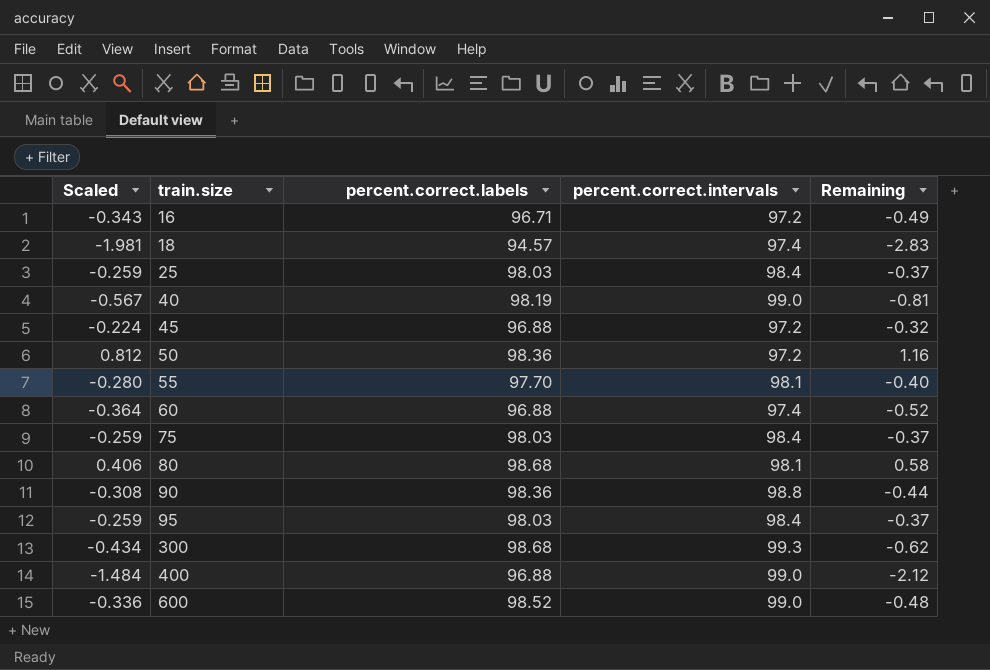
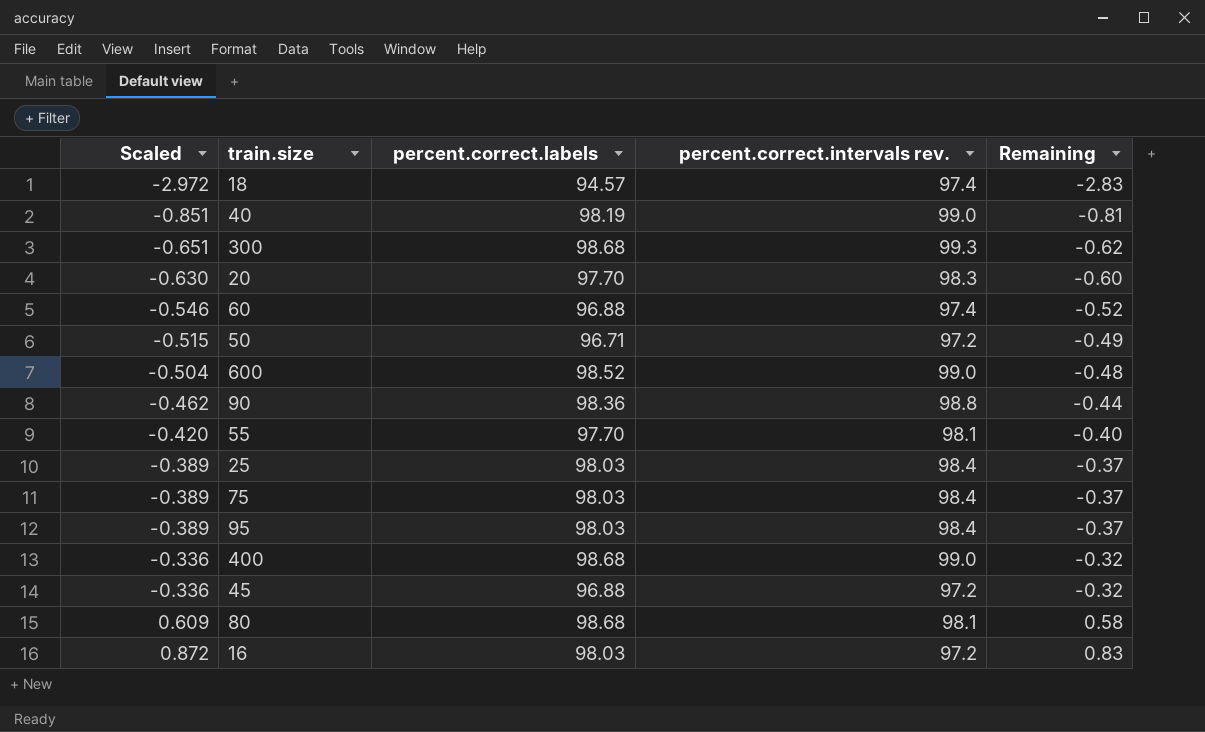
row order: train.size ascending -> Scaled ascending
column Scaled | formula: [Remaining] * 0.7 -> [Remaining] * 1.05
column name: percent.correct.intervals -> percent.correct.intervals rev.
row 20: none -> -0.630 | 97.70 | 98.3 | -0.60
50 | percent.correct.labels: 98.36 -> 96.71
50 | Remaining: 1.16 -> -0.49
400 | percent.correct.labels: 96.88 -> 98.68
400 | Remaining: -2.12 -> -0.32
16 | percent.correct.labels: 96.71 -> 98.03
16 | Remaining: -0.49 -> 0.83

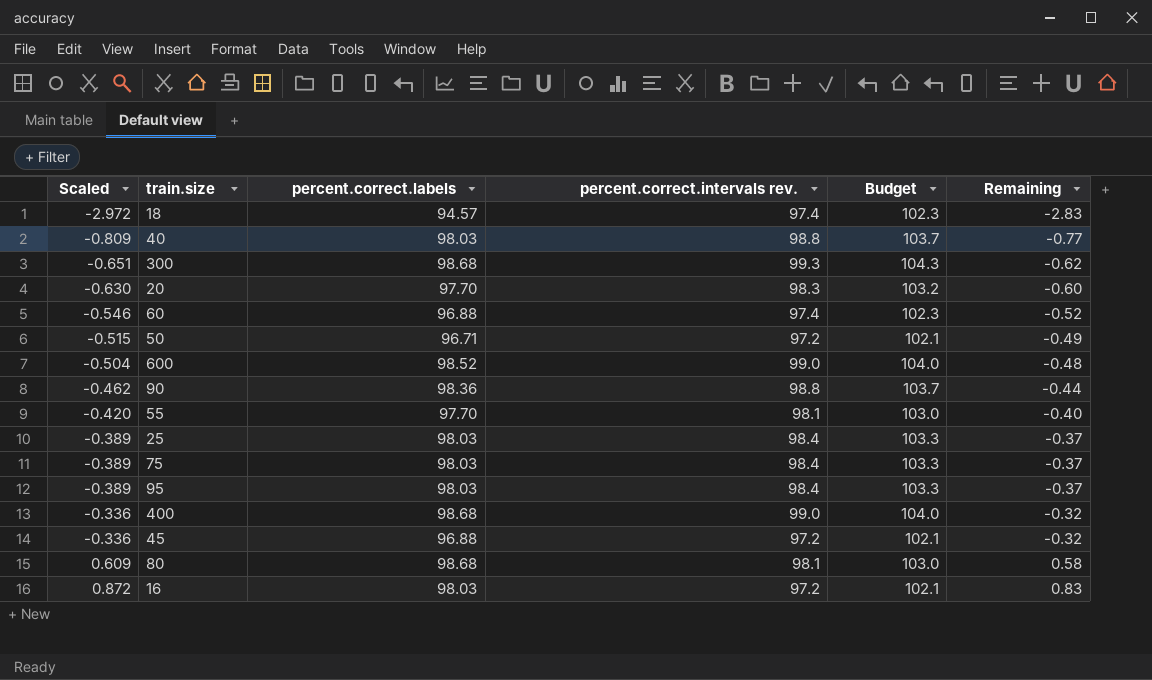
column Budget | formula: none -> [percent.correct.intervals rev.] * 1.05
40 | Scaled: -0.851 -> -0.809
40 | percent.correct.labels: 98.19 -> 98.03
40 | percent.correct.intervals rev.: 99.0 -> 98.8
40 | Remaining: -0.81 -> -0.77

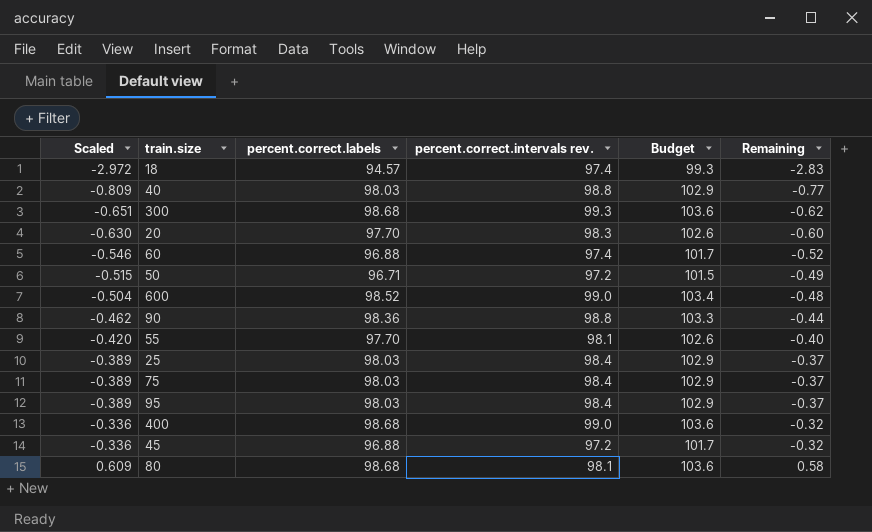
column Budget | formula: [percent.correct.intervals rev.] * 1.05 -> [percent.correct.labels] * 1.05
row 16: 0.872 | 98.03 | 97.2 | 102.1 | 0.83 -> none

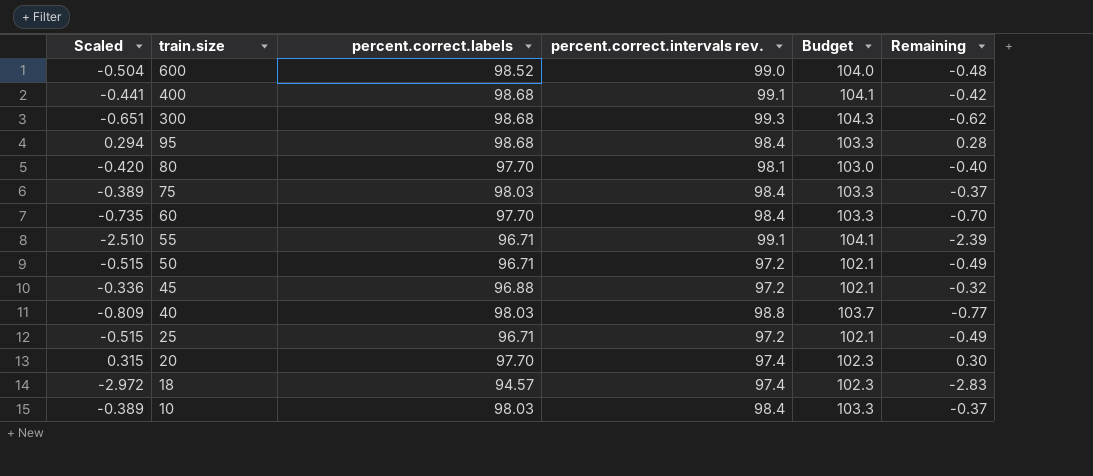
row order: Scaled ascending -> train.size descending
column Budget | formula: [percent.correct.labels] * 1.05 -> [percent.correct.intervals rev.] * 1.05
row 90: -0.462 | 98.36 | 98.8 | 103.3 | -0.44 -> none
400 | Scaled: -0.336 -> -0.441
400 | percent.correct.intervals rev.: 99.0 -> 99.1
400 | Remaining: -0.32 -> -0.42
95 | Scaled: -0.389 -> 0.294
95 | percent.correct.labels: 98.03 -> 98.68
95 | Remaining: -0.37 -> 0.28
80 | Scaled: 0.609 -> -0.420
80 | percent.correct.labels: 98.68 -> 97.70
80 | Remaining: 0.58 -> -0.40
60 | Scaled: -0.546 -> -0.735
60 | percent.correct.labels: 96.88 -> 97.70
60 | percent.correct.intervals rev.: 97.4 -> 98.4
60 | Remaining: -0.52 -> -0.70
55 | Scaled: -0.420 -> -2.510
55 | percent.correct.labels: 97.70 -> 96.71
55 | percent.correct.intervals rev.: 98.1 -> 99.1
55 | Remaining: -0.40 -> -2.39
25 | Scaled: -0.389 -> -0.515
25 | percent.correct.labels: 98.03 -> 96.71
25 | percent.correct.intervals rev.: 98.4 -> 97.2
25 | Remaining: -0.37 -> -0.49
20 | Scaled: -0.630 -> 0.315
20 | percent.correct.intervals rev.: 98.3 -> 97.4
20 | Remaining: -0.60 -> 0.30
row 10: none -> -0.389 | 98.03 | 98.4 | 103.3 | -0.37

